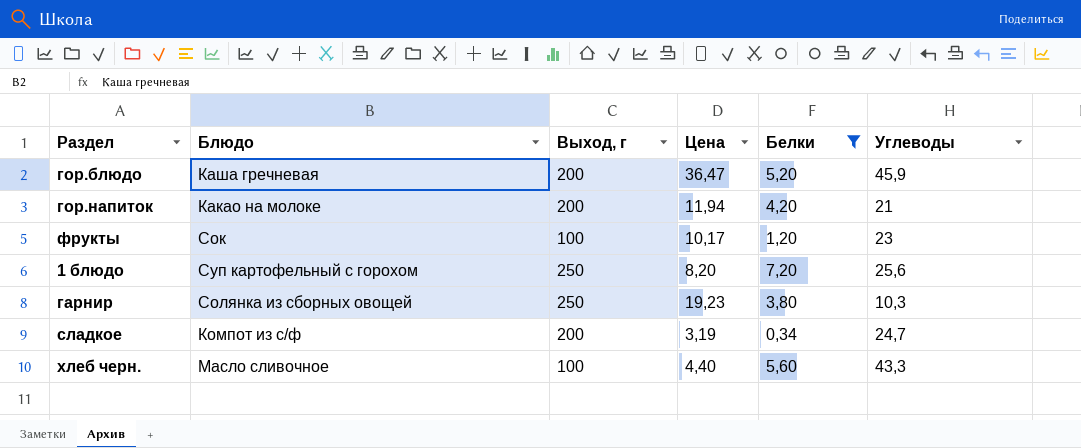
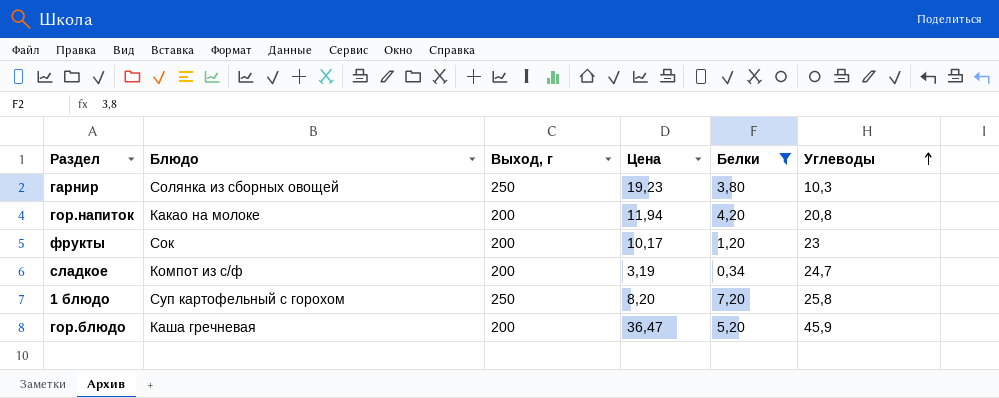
row order: none -> Углеводы ascending
row хлеб черн.: Масло сливочное | 100 | 4,40 | 5,60 | 43,3 -> none
гор.напиток | Углеводы: 21 -> 20,8
фрукты | Выход, г: 100 -> 200
1 блюдо | Углеводы: 25,6 -> 25,8

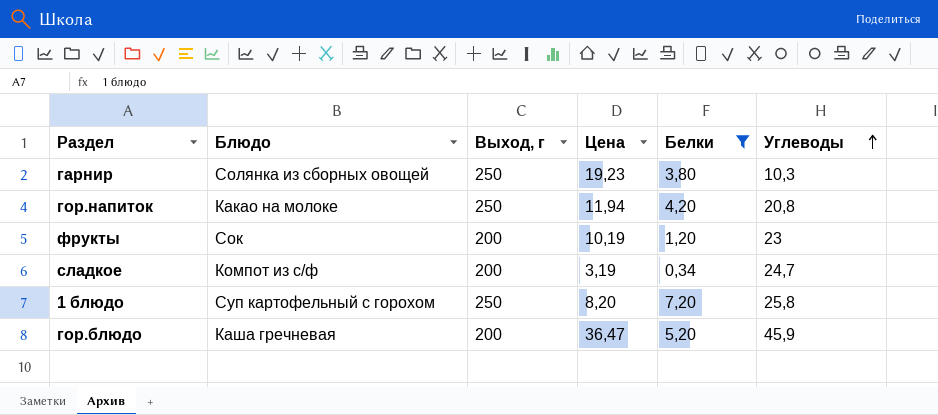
гор.напиток | Выход, г: 200 -> 250
фрукты | Цена: 10,17 -> 10,19

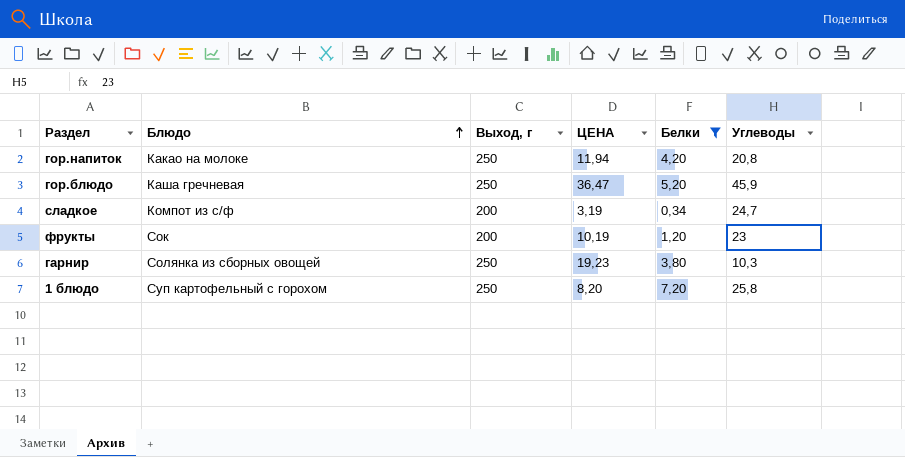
row order: Углеводы ascending -> Блюдо ascending
column name: Цена -> ЦЕНА
гор.блюдо | Выход, г: 200 -> 250

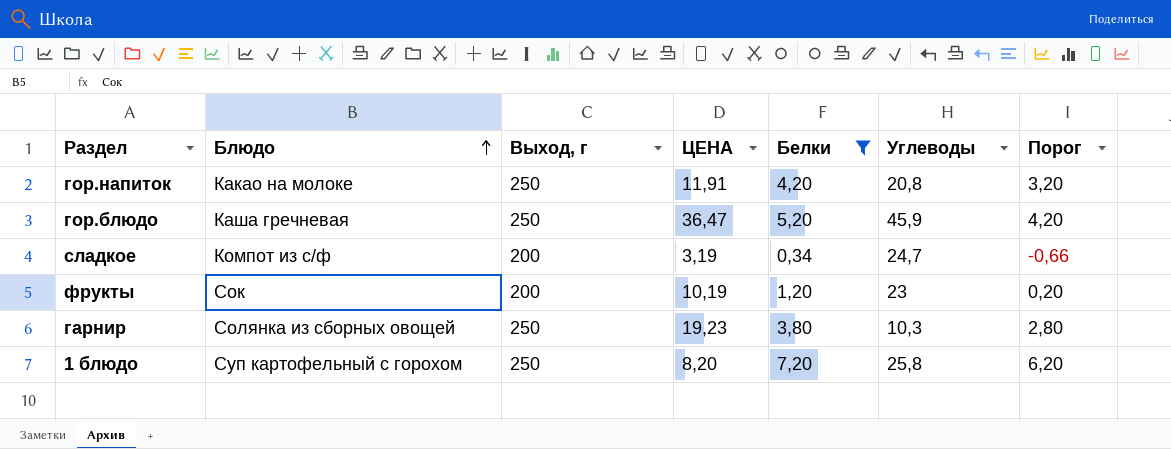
column Порог | formula: none -> [Белки] - 1
гор.напиток | ЦЕНА: 11,94 -> 11,91

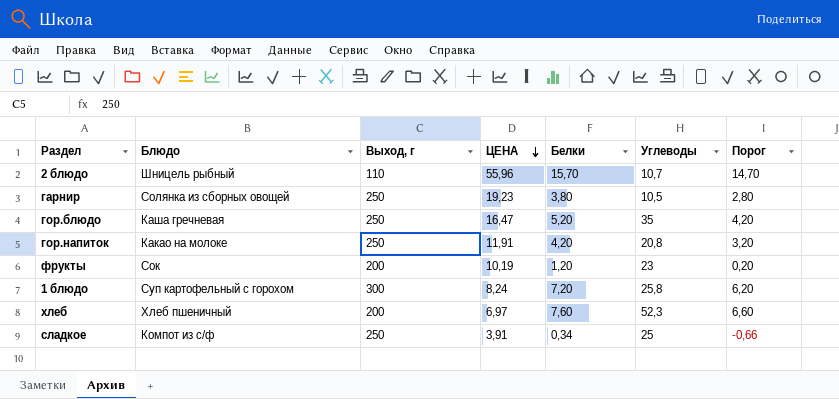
filter: Белки <= 7,20 -> none
row order: Блюдо ascending -> ЦЕНА descending
гарнир | Углеводы: 10,3 -> 10,5
гор.блюдо | ЦЕНА: 36,47 -> 16,47
гор.блюдо | Углеводы: 45,9 -> 35
1 блюдо | Выход, г: 250 -> 300
1 блюдо | ЦЕНА: 8,20 -> 8,24
сладкое | Выход, г: 200 -> 250
сладкое | ЦЕНА: 3,19 -> 3,91
сладкое | Углеводы: 24,7 -> 25

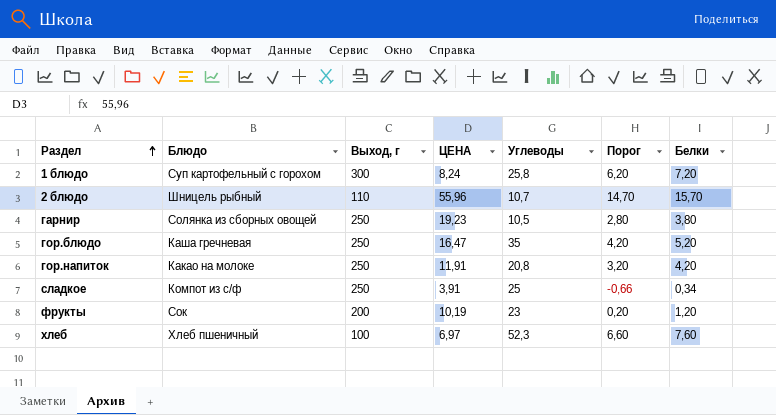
row order: ЦЕНА descending -> Раздел ascending
column Белки | position: 5 -> 7
хлеб | Выход, г: 200 -> 100

